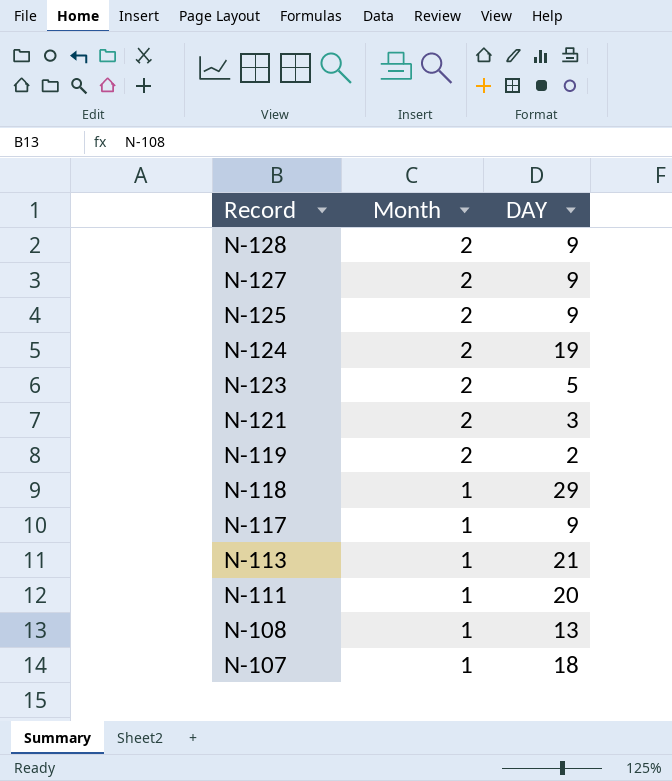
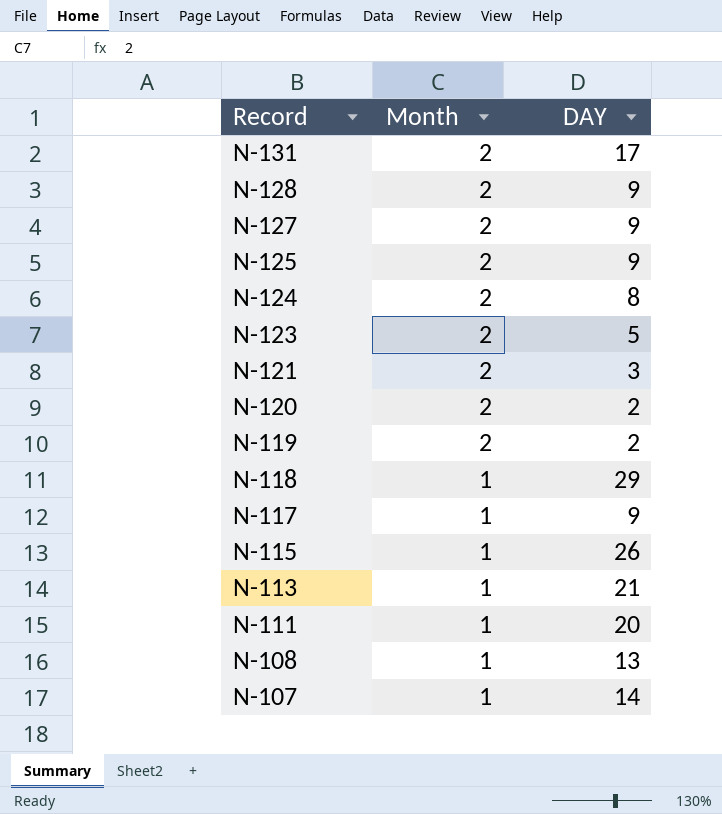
row N-131: none -> 2 | 17
N-124 | DAY: 19 -> 8
row N-120: none -> 2 | 2
row N-115: none -> 1 | 26
N-107 | DAY: 18 -> 14

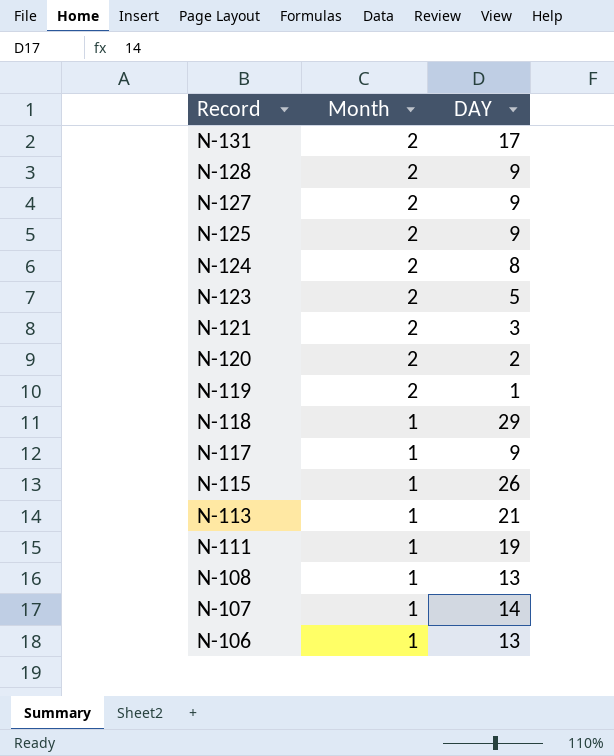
N-119 | DAY: 2 -> 1
N-111 | DAY: 20 -> 19
row N-106: none -> 1 | 13

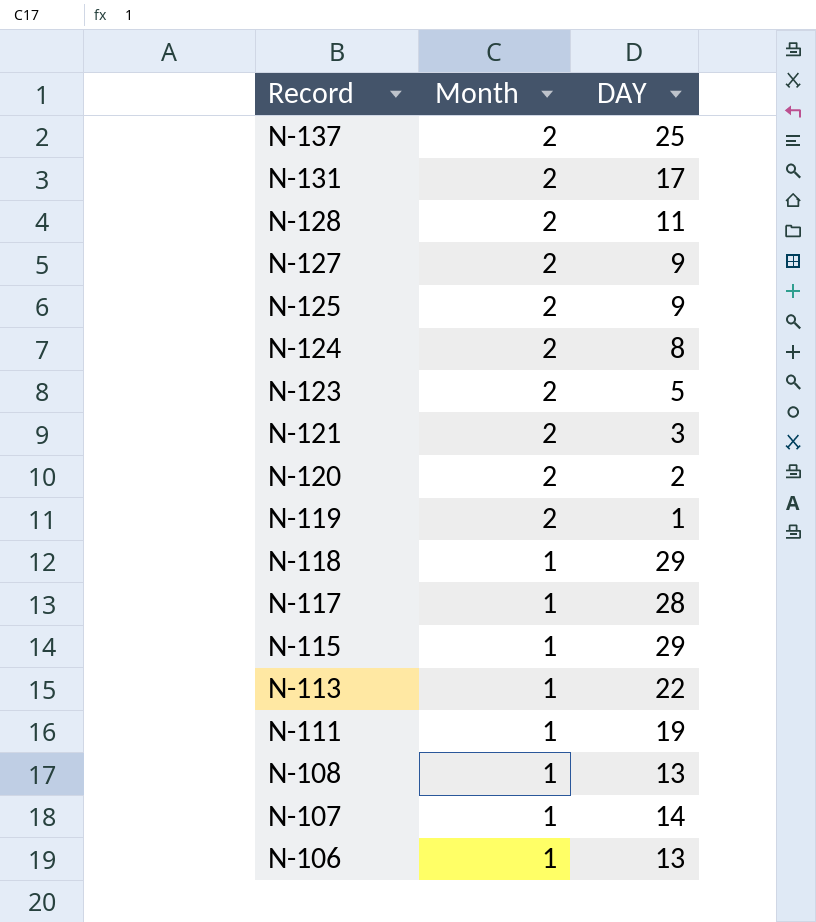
row N-137: none -> 2 | 25
N-128 | DAY: 9 -> 11
N-117 | DAY: 9 -> 28
N-115 | DAY: 26 -> 29
N-113 | DAY: 21 -> 22

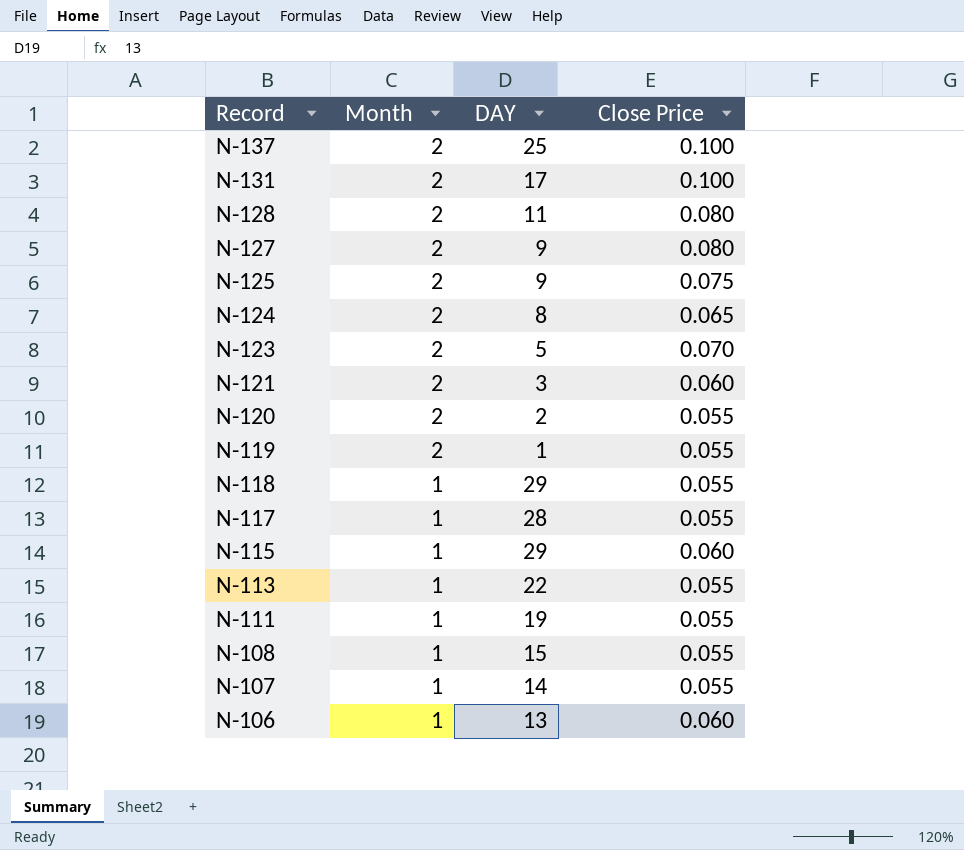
column Close Price | position: none -> 4
N-108 | DAY: 13 -> 15

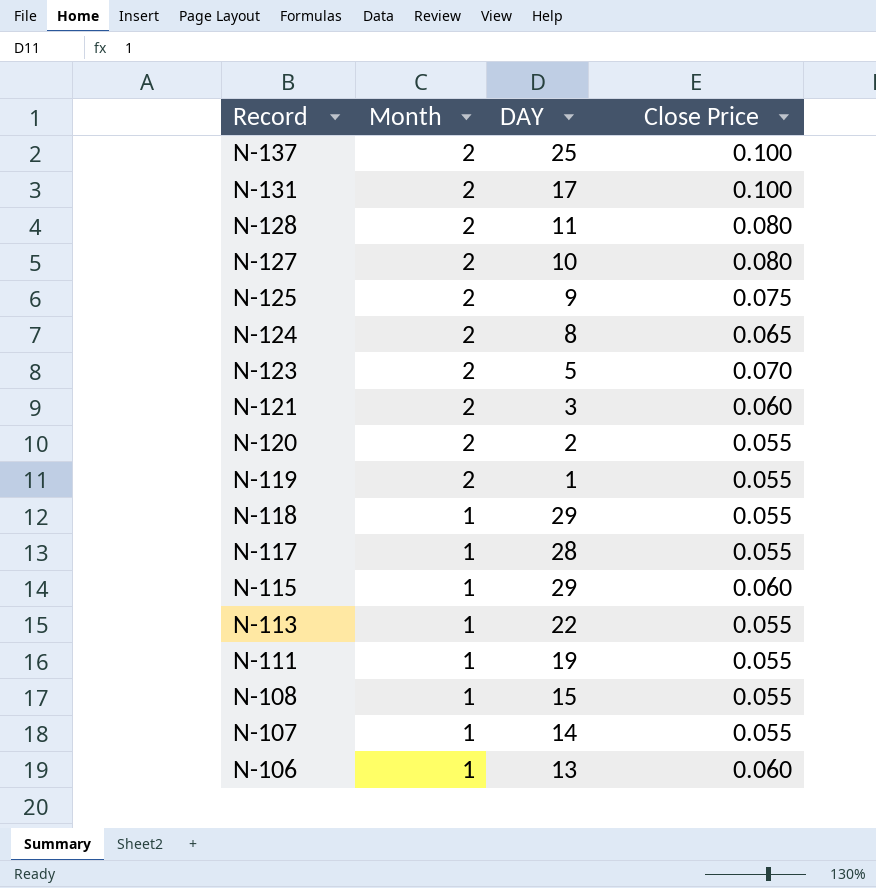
N-127 | DAY: 9 -> 10

